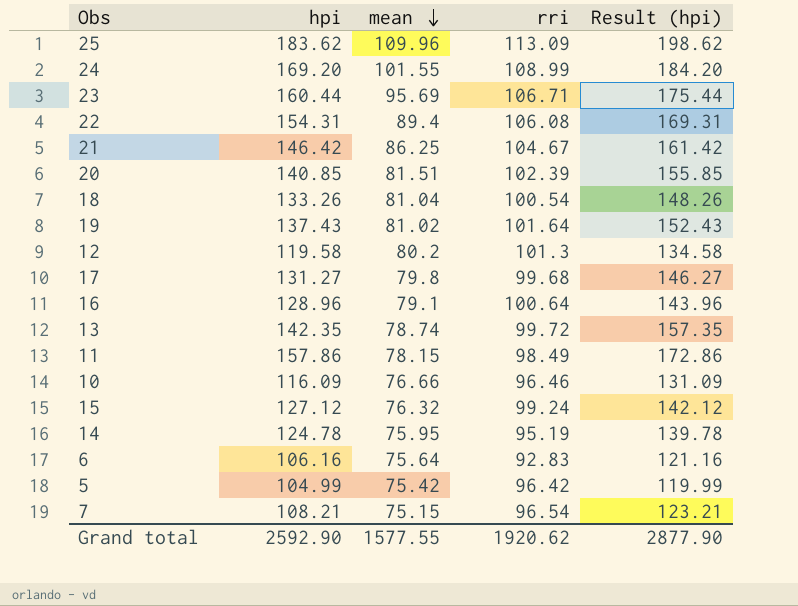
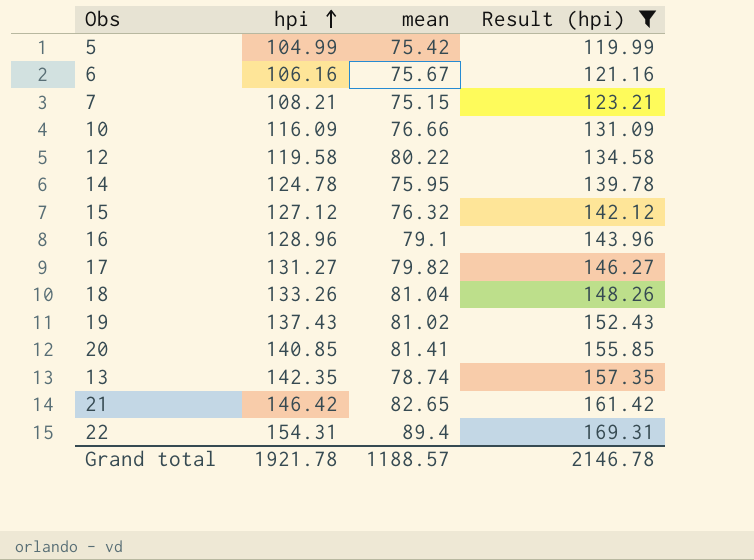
filter: none -> Result (hpi) <= 169.31
row order: mean descending -> hpi ascending
column rri | position: 4 -> none
6 | mean: 75.64 -> 75.67
12 | mean: 80.2 -> 80.22
17 | mean: 79.8 -> 79.82
20 | mean: 81.51 -> 81.41
21 | mean: 86.25 -> 82.65
Grand total | hpi: 2592.90 -> 1921.78
Grand total | mean: 1577.55 -> 1188.57
Grand total | Result (hpi): 2877.90 -> 2146.78

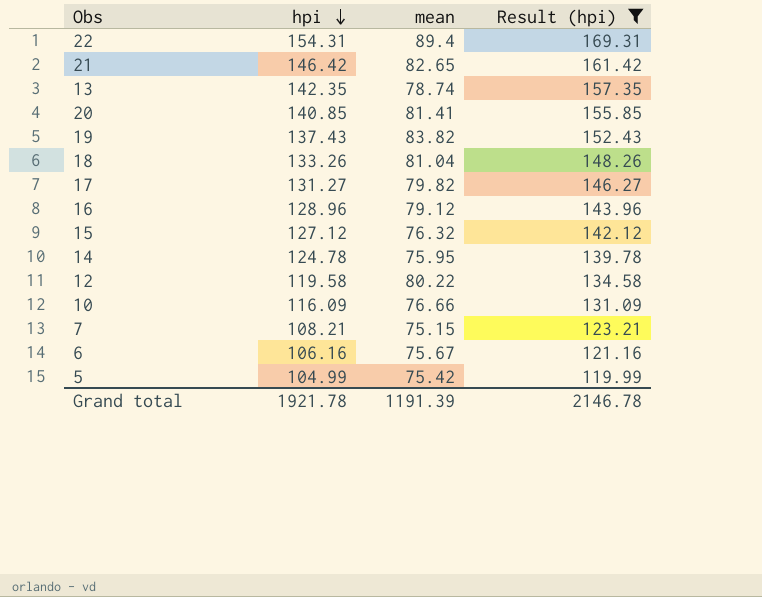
row order: hpi ascending -> hpi descending
19 | mean: 81.02 -> 83.82
16 | mean: 79.1 -> 79.12
Grand total | mean: 1188.57 -> 1191.39

